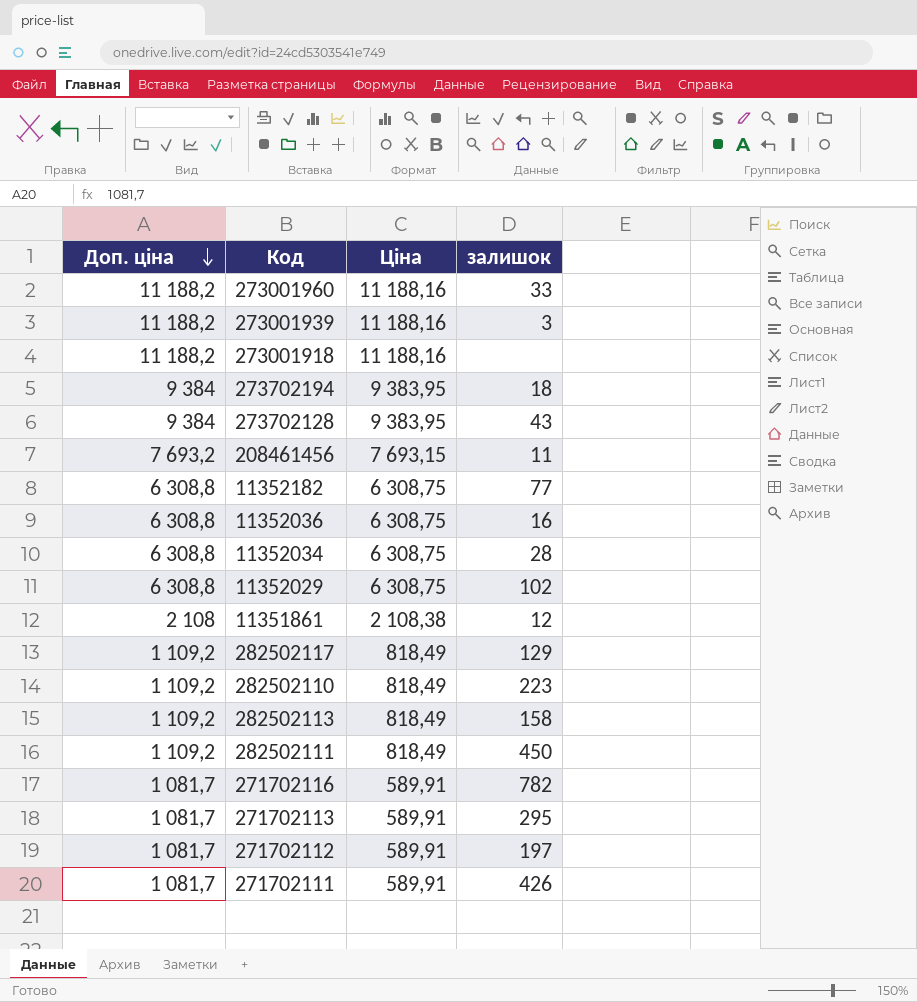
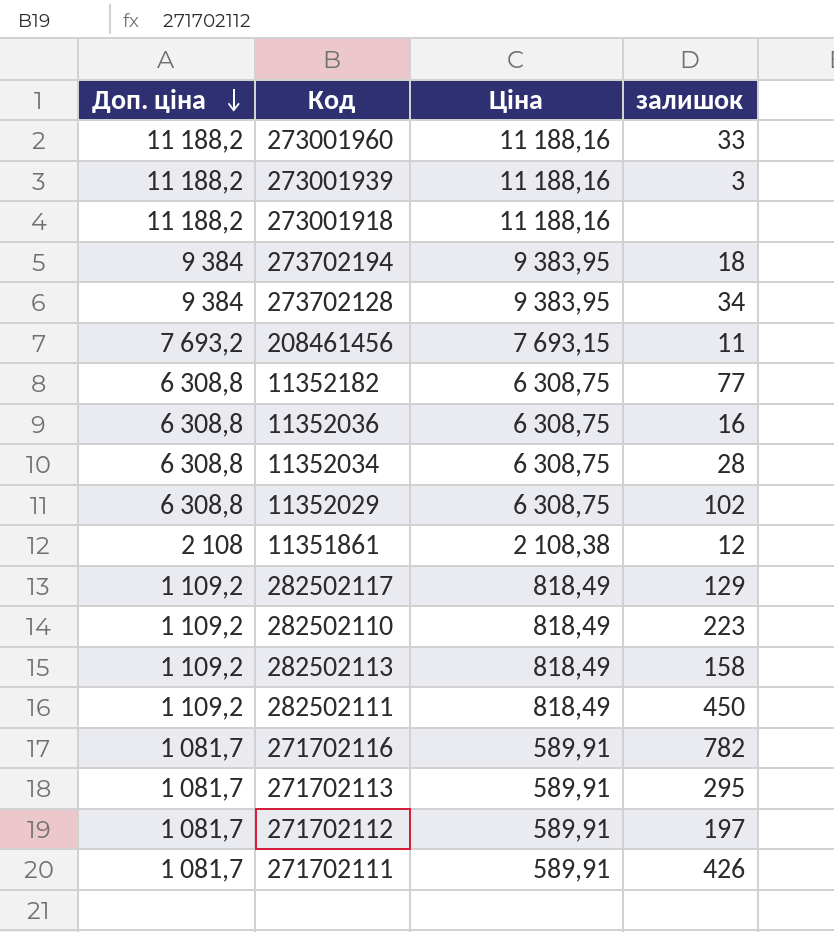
273702128 | залишок: 43 -> 34

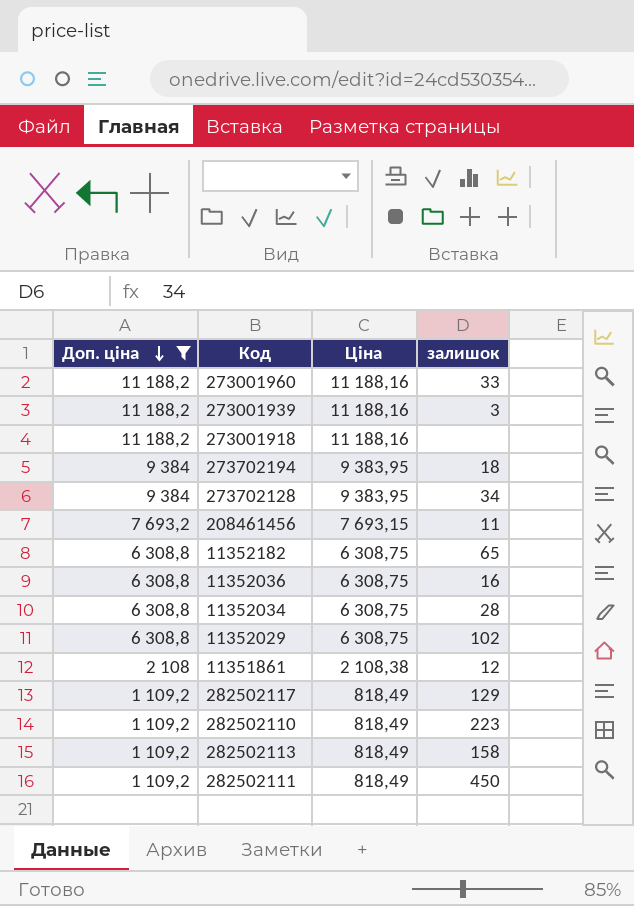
filter: none -> Доп. ціна != 1 081,7
11352182 | залишок: 77 -> 65

